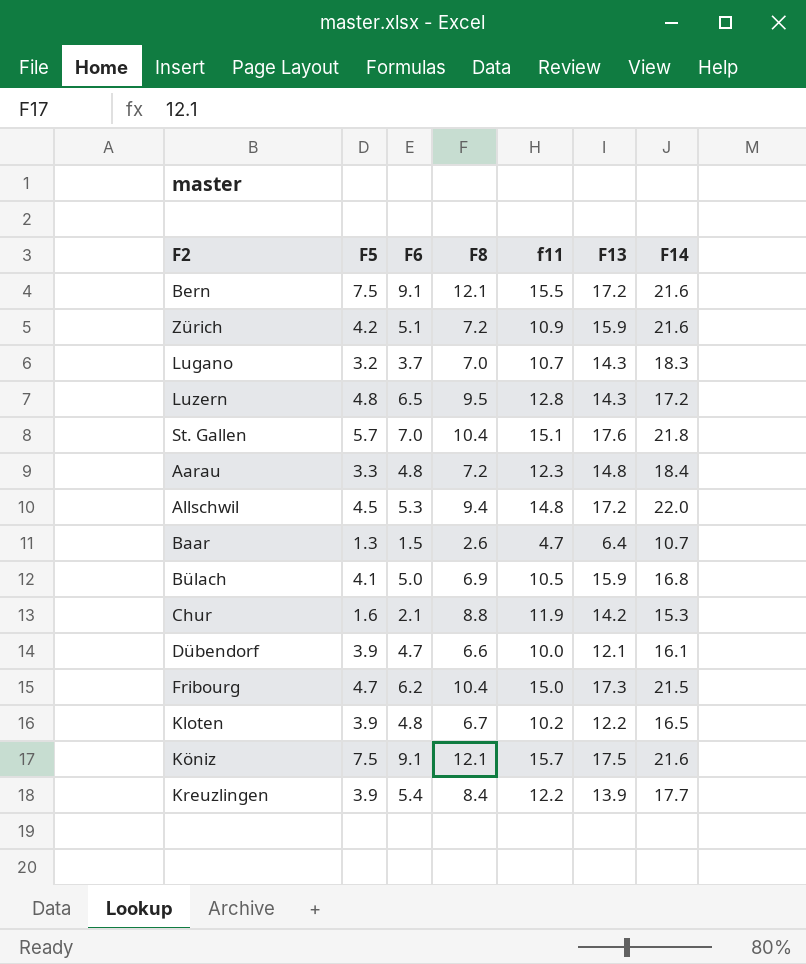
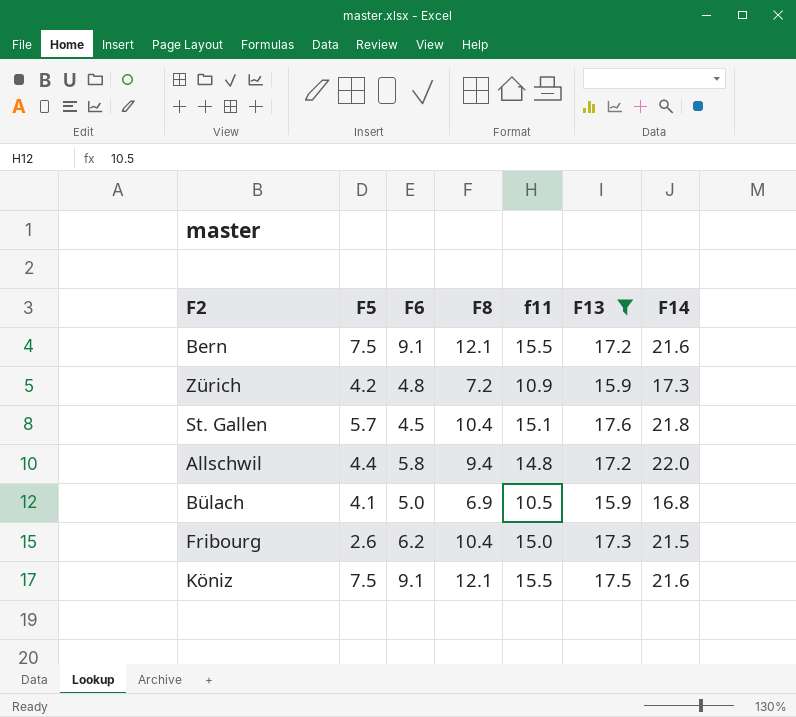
filter: none -> F13 >= 15.9
Zürich | F6: 5.1 -> 4.8
Zürich | F14: 21.6 -> 17.3
St. Gallen | F6: 7.0 -> 4.5
Allschwil | F5: 4.5 -> 4.4
Allschwil | F6: 5.3 -> 5.8
Fribourg | F5: 4.7 -> 2.6
Köniz | f11: 15.7 -> 15.5

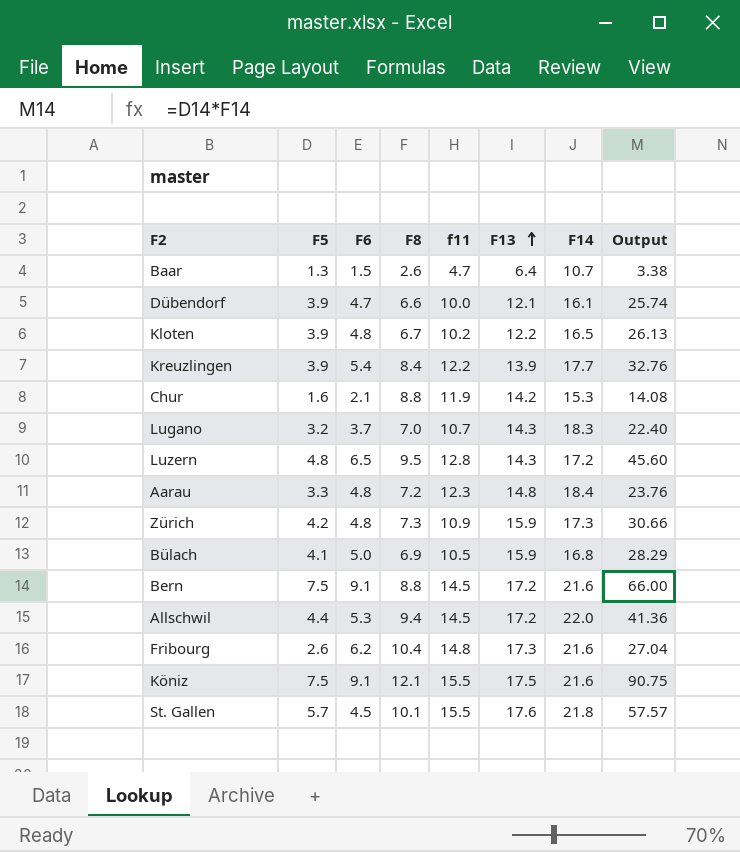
filter: F13 >= 15.9 -> none
row order: none -> F13 ascending
column Output | formula: none -> [F5] * [F8]
Zürich | F8: 7.2 -> 7.3
Bern | F8: 12.1 -> 8.8
Bern | f11: 15.5 -> 14.5
Allschwil | F6: 5.8 -> 5.3
Allschwil | f11: 14.8 -> 14.5
Fribourg | f11: 15.0 -> 14.8
Fribourg | F14: 21.5 -> 21.6
St. Gallen | F8: 10.4 -> 10.1
St. Gallen | f11: 15.1 -> 15.5

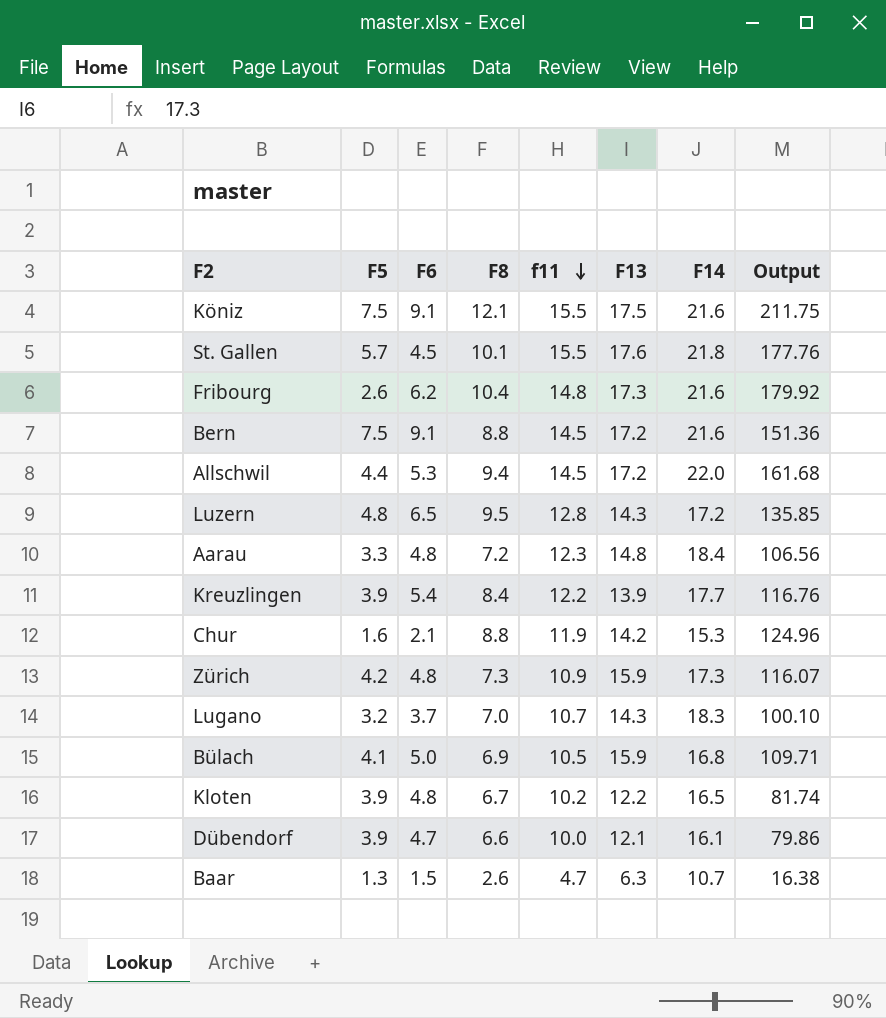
row order: F13 ascending -> f11 descending
column Output | formula: [F5] * [F8] -> [F8] * [F13]
Baar | F13: 6.4 -> 6.3

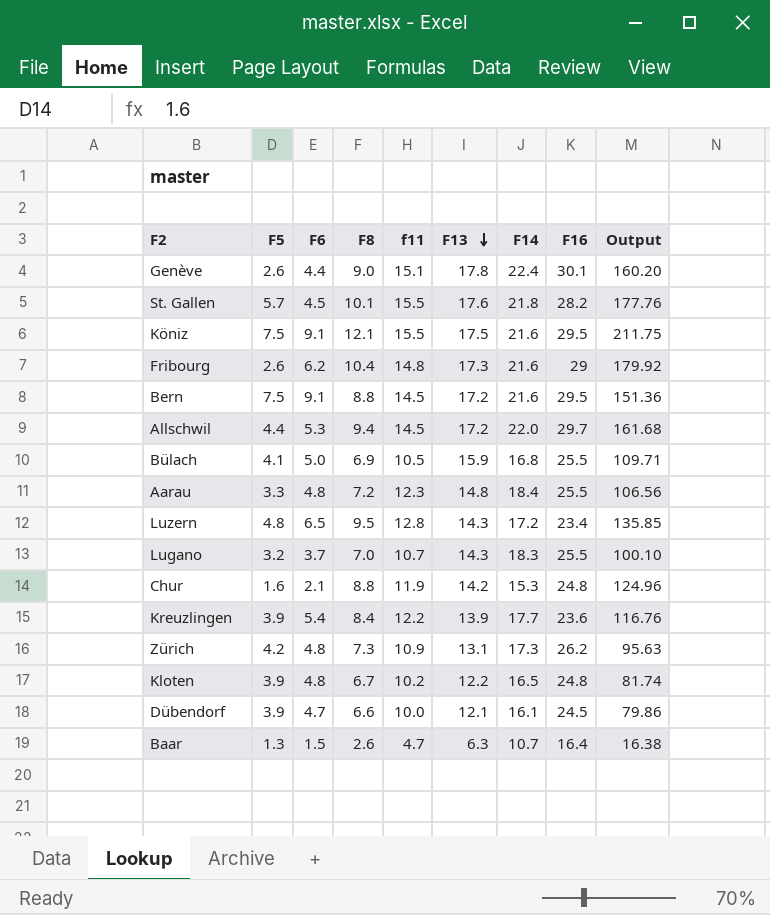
row order: f11 descending -> F13 descending
column F16 | position: none -> 8
row Genève: none -> 2.6 | 4.4 | 9.0 | 15.1 | 17.8 | 22.4 | 30.1 | 160.20
Zürich | F13: 15.9 -> 13.1
Zürich | Output: 116.07 -> 95.63

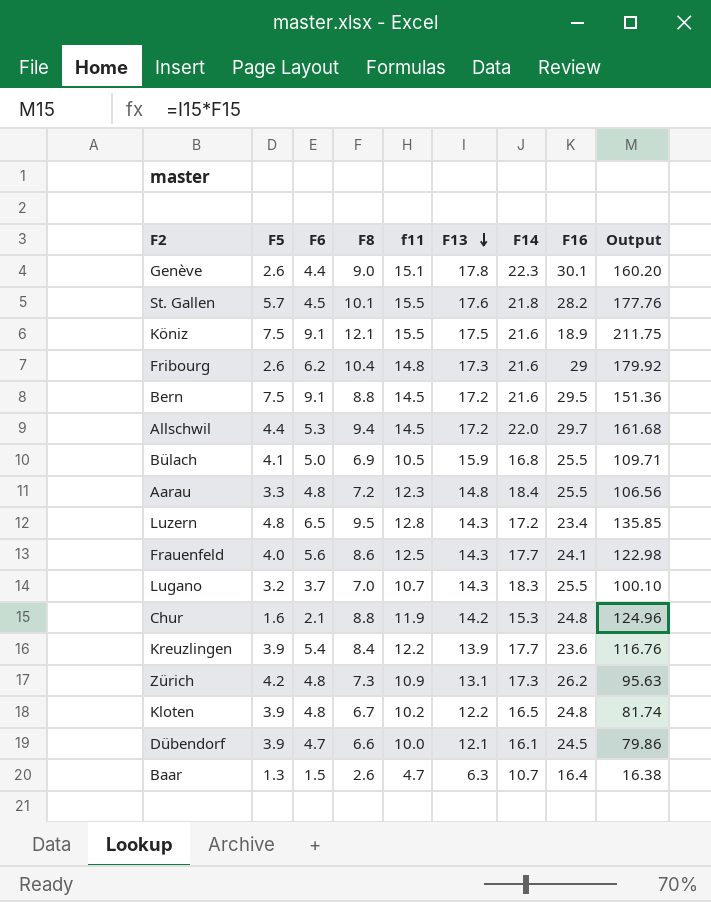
Genève | F14: 22.4 -> 22.3
Köniz | F16: 29.5 -> 18.9
row Frauenfeld: none -> 4.0 | 5.6 | 8.6 | 12.5 | 14.3 | 17.7 | 24.1 | 122.98

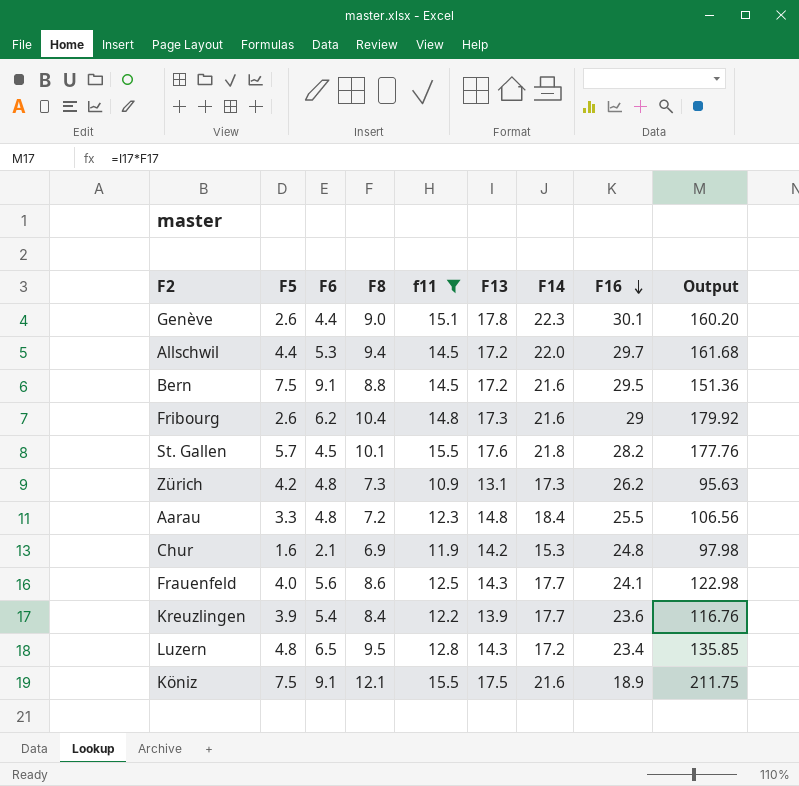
filter: none -> f11 >= 10.9
row order: F13 descending -> F16 descending
Chur | F8: 8.8 -> 6.9
Chur | Output: 124.96 -> 97.98

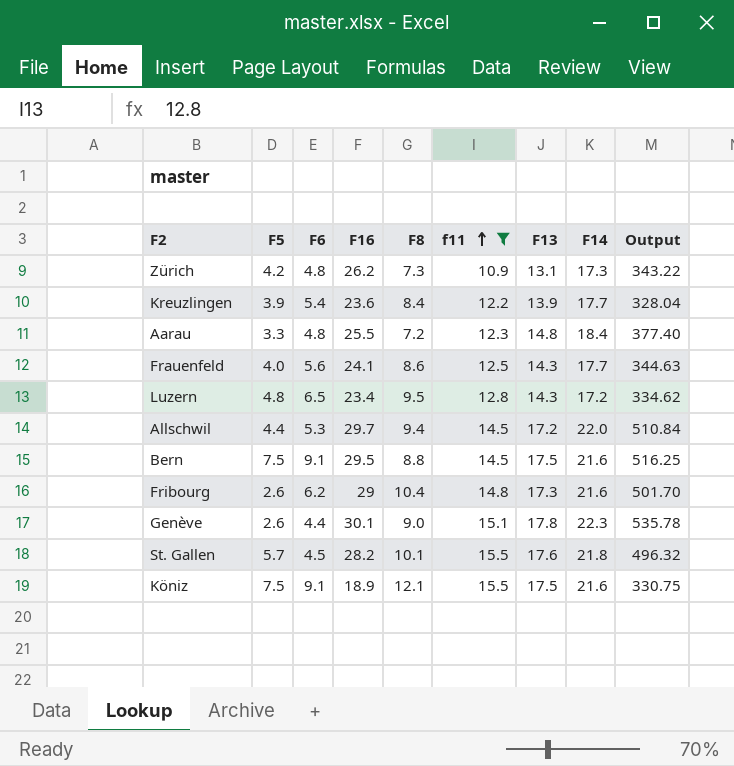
row order: F16 descending -> f11 ascending
column F16 | position: 8 -> 4
column Output | formula: [F8] * [F13] -> [F16] * [F13]
row Chur: 1.6 | 2.1 | 6.9 | 11.9 | 14.2 | 15.3 | 24.8 | 97.98 -> none
Bern | F13: 17.2 -> 17.5

